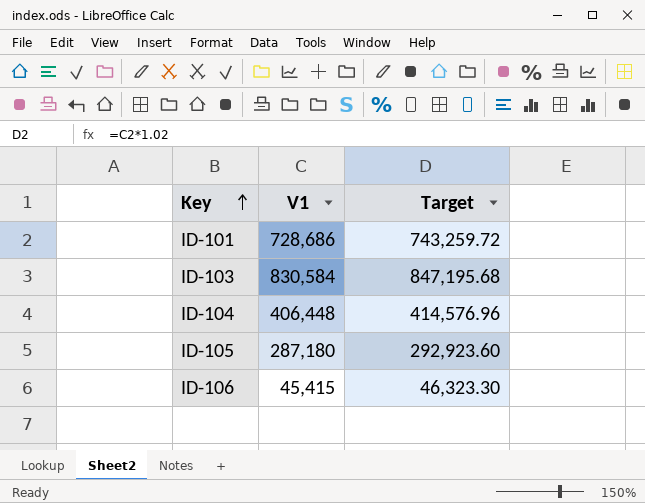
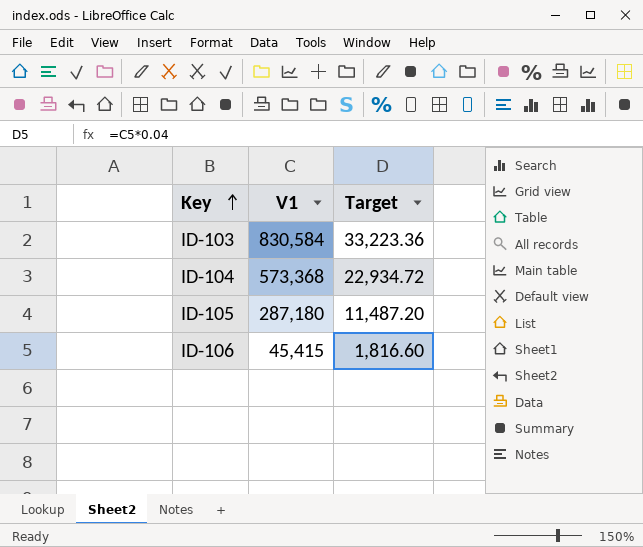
column Target | formula: [V1] * 1.02 -> [V1] * 0.04
row ID-101: 728,686 | 743,259.72 -> none
ID-104 | V1: 406,448 -> 573,368

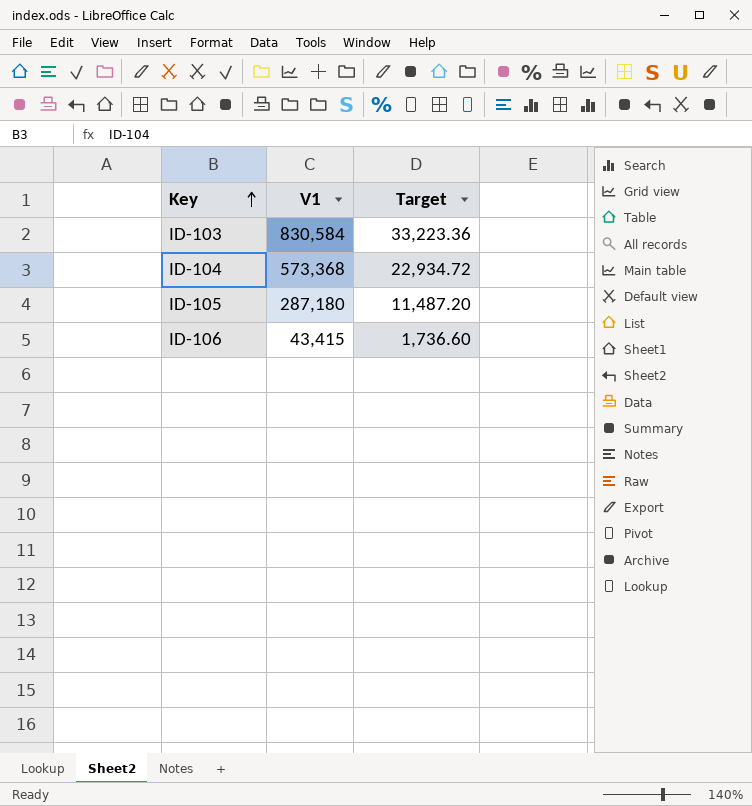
ID-106 | V1: 45,415 -> 43,415
ID-106 | Target: 1,816.60 -> 1,736.60

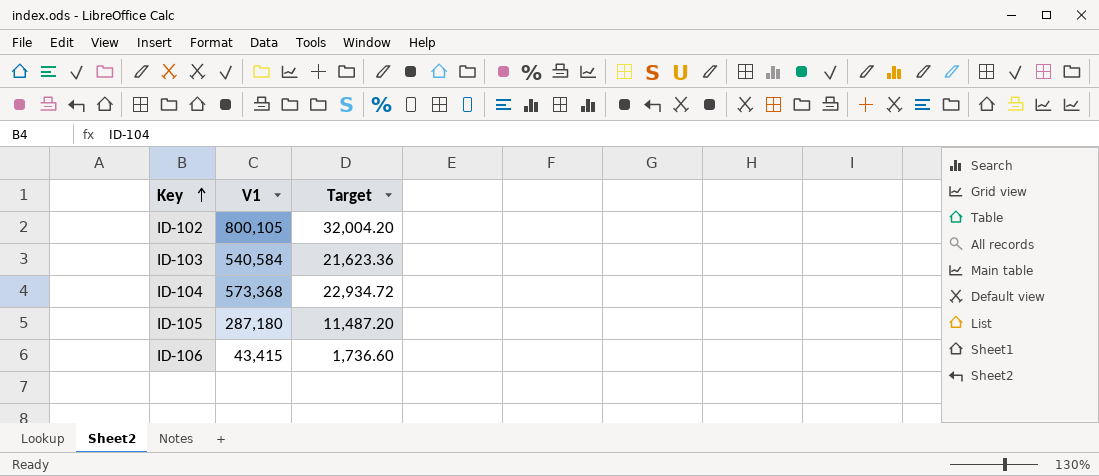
row ID-102: none -> 800,105 | 32,004.20
ID-103 | V1: 830,584 -> 540,584
ID-103 | Target: 33,223.36 -> 21,623.36

